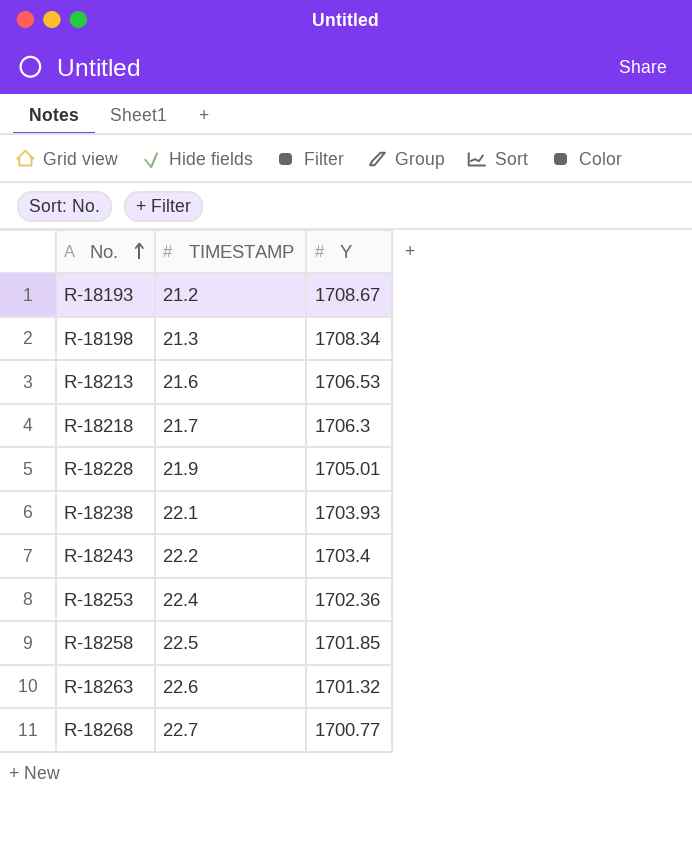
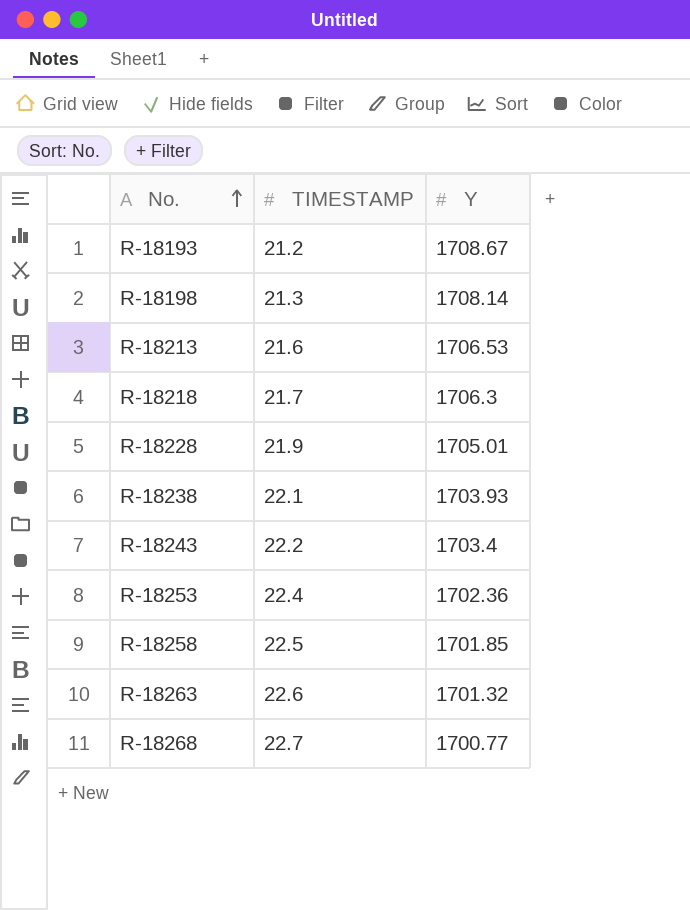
R-18198 | Y: 1708.34 -> 1708.14

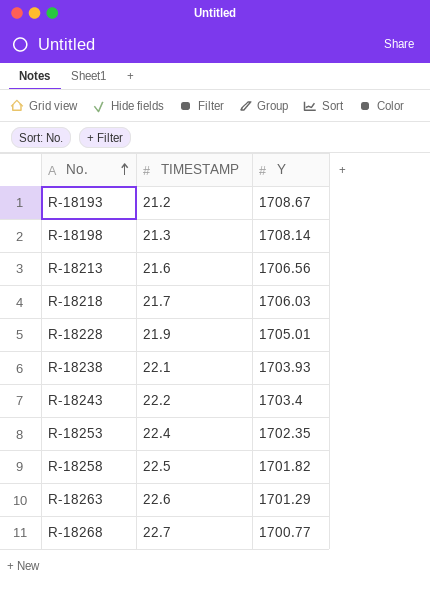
R-18213 | Y: 1706.53 -> 1706.56
R-18218 | Y: 1706.3 -> 1706.03
R-18253 | Y: 1702.36 -> 1702.35
R-18258 | Y: 1701.85 -> 1701.82
R-18263 | Y: 1701.32 -> 1701.29

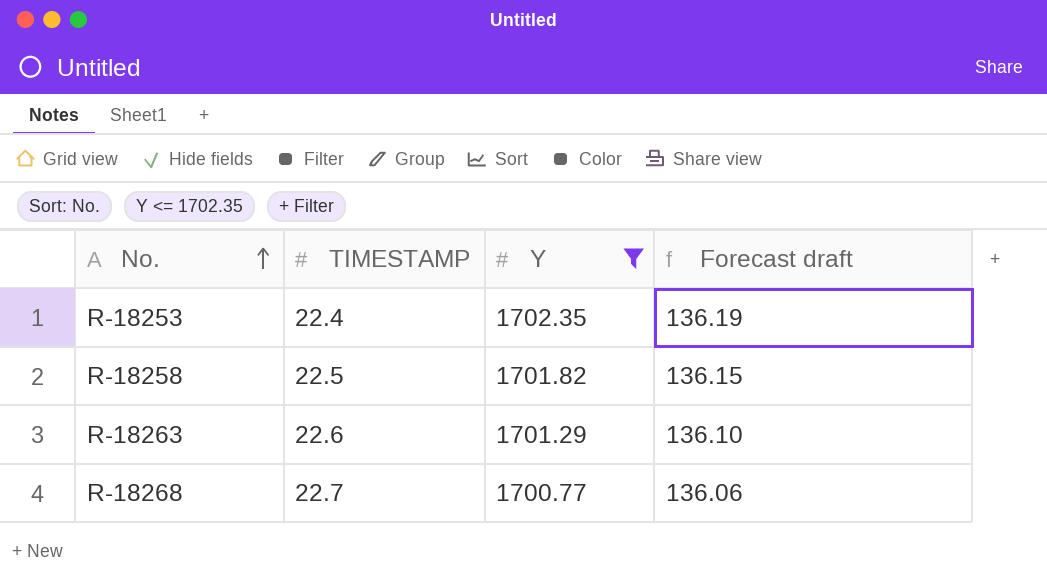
filter: none -> Y <= 1702.35
column Forecast draft | formula: none -> [Y] * 0.08

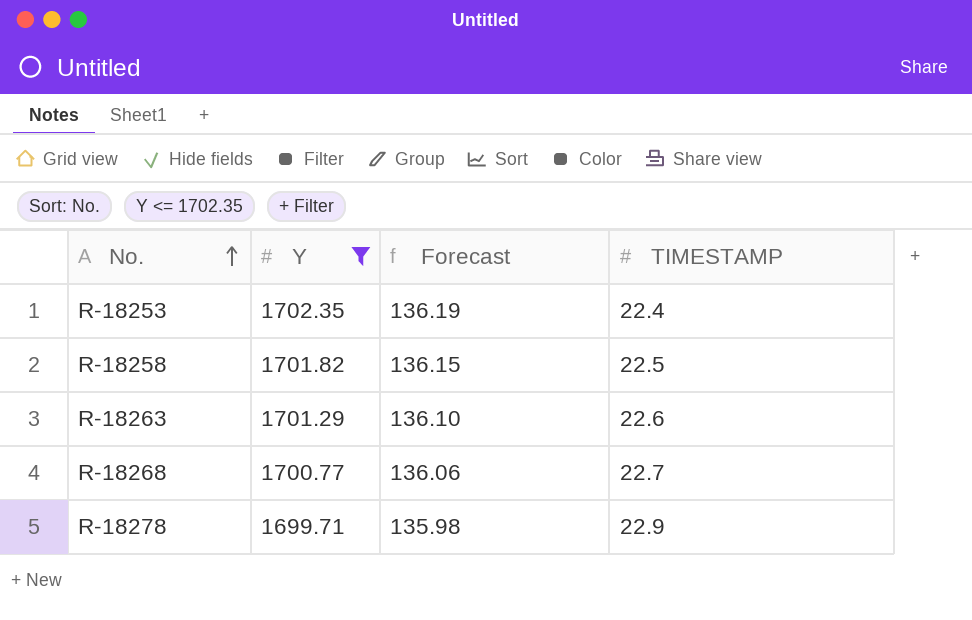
column name: Forecast draft -> Forecast
column TIMESTAMP | position: 2 -> 4
row R-18278: none -> 1699.71 | 135.98 | 22.9

